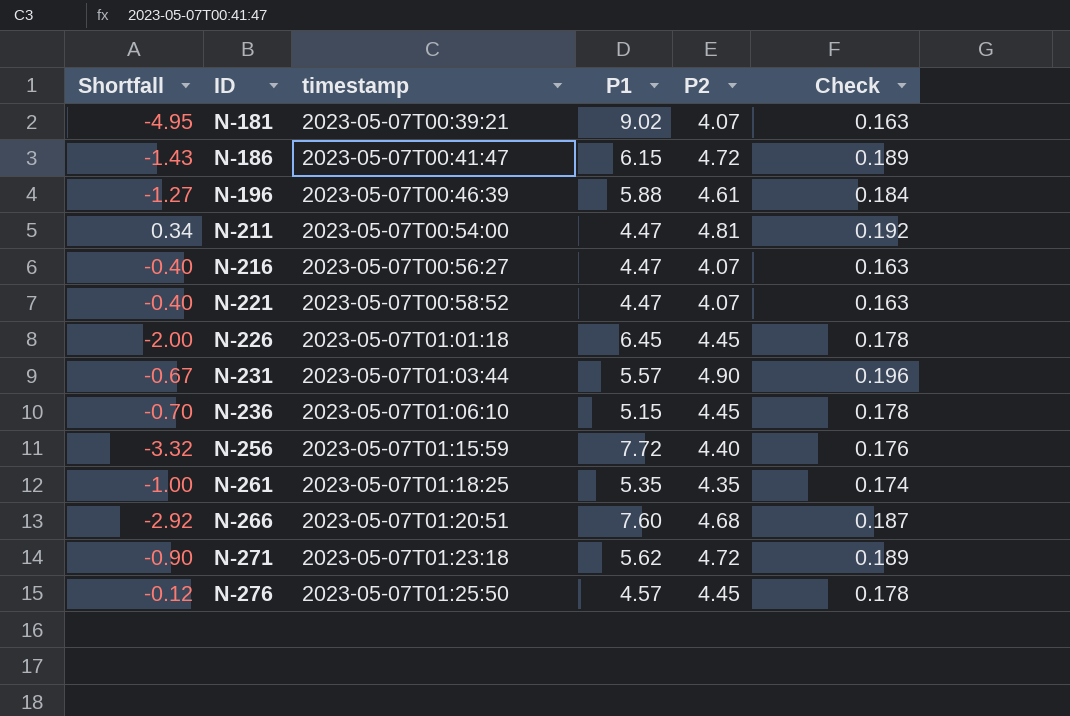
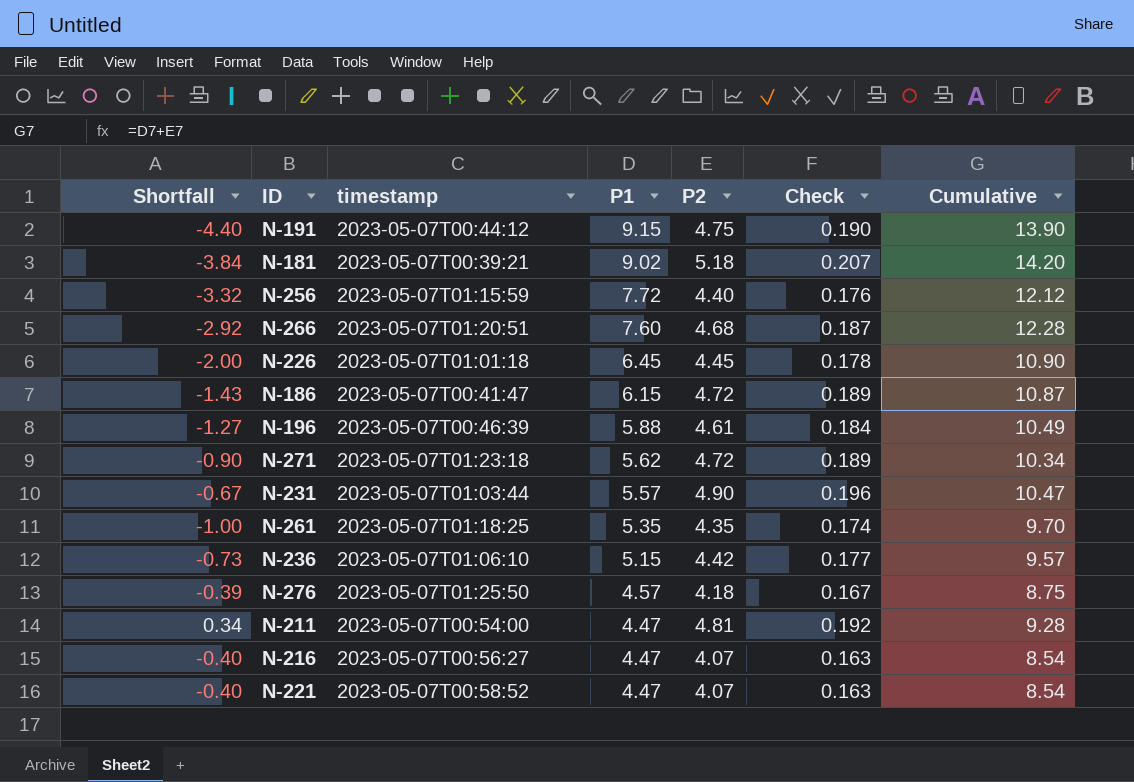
row order: ID ascending -> P1 descending
column Cumulative | formula: none -> [P1] + [P2]
row N-191: none -> -4.40 | 2023-05-07T00:44:12 | 9.15 | 4.75 | 0.190 | 13.90
N-181 | Shortfall: -4.95 -> -3.84
N-181 | P2: 4.07 -> 5.18
N-181 | Check: 0.163 -> 0.207
N-236 | Shortfall: -0.70 -> -0.73
N-236 | P2: 4.45 -> 4.42
N-236 | Check: 0.178 -> 0.177
N-276 | Shortfall: -0.12 -> -0.39
N-276 | P2: 4.45 -> 4.18
N-276 | Check: 0.178 -> 0.167

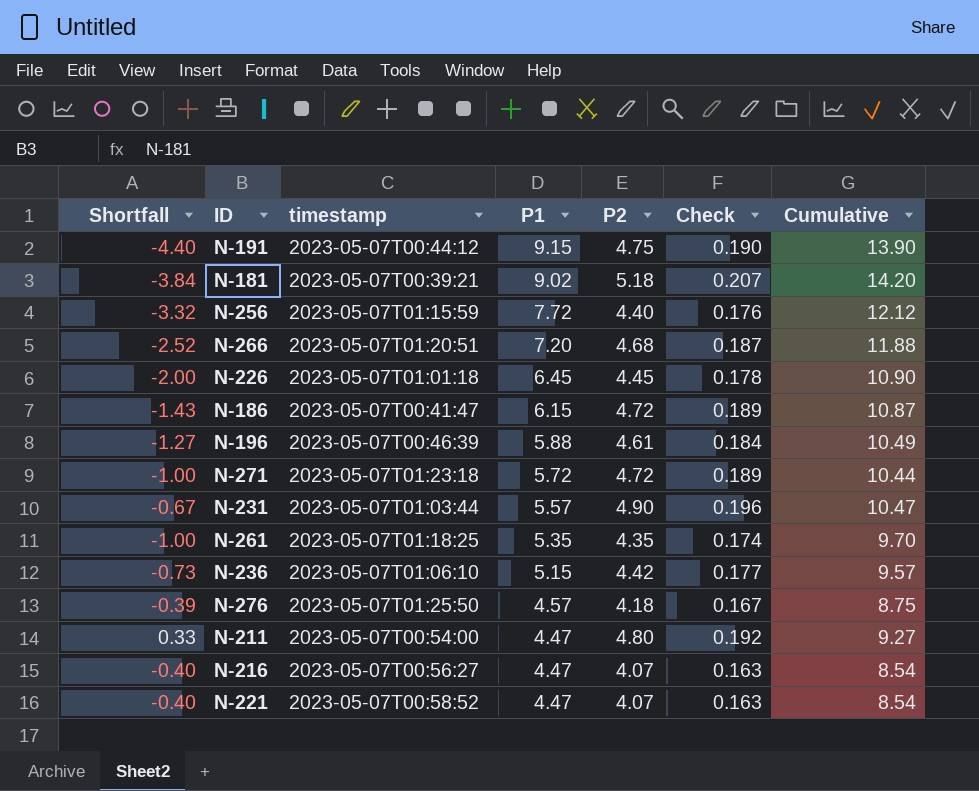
N-266 | Shortfall: -2.92 -> -2.52
N-266 | P1: 7.60 -> 7.20
N-266 | Cumulative: 12.28 -> 11.88
N-271 | Shortfall: -0.90 -> -1.00
N-271 | P1: 5.62 -> 5.72
N-271 | Cumulative: 10.34 -> 10.44
N-211 | Shortfall: 0.34 -> 0.33
N-211 | P2: 4.81 -> 4.80
N-211 | Cumulative: 9.28 -> 9.27

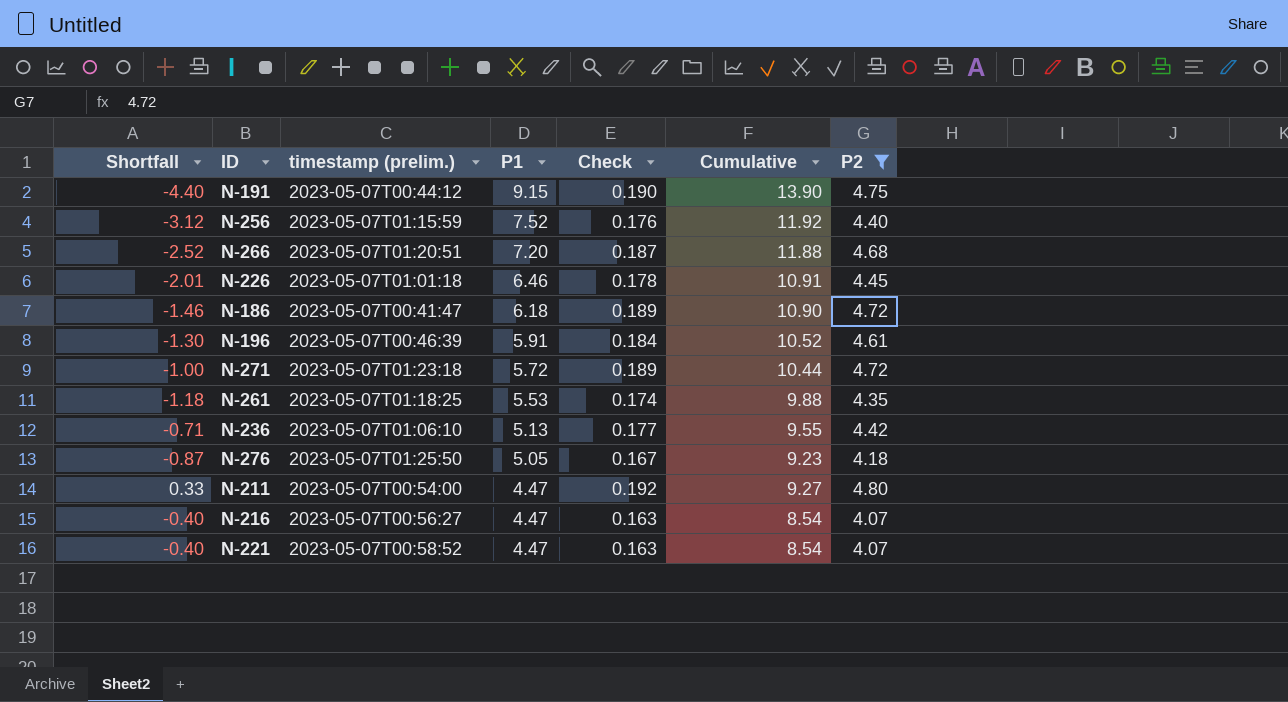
filter: none -> P2 <= 4.80
column name: timestamp -> timestamp (prelim.)
column P2 | position: 5 -> 7
N-256 | Shortfall: -3.32 -> -3.12
N-256 | P1: 7.72 -> 7.52
N-256 | Cumulative: 12.12 -> 11.92
N-226 | Shortfall: -2.00 -> -2.01
N-226 | P1: 6.45 -> 6.46
N-226 | Cumulative: 10.90 -> 10.91
N-186 | Shortfall: -1.43 -> -1.46
N-186 | P1: 6.15 -> 6.18
N-186 | Cumulative: 10.87 -> 10.90
N-196 | Shortfall: -1.27 -> -1.30
N-196 | P1: 5.88 -> 5.91
N-196 | Cumulative: 10.49 -> 10.52
N-261 | Shortfall: -1.00 -> -1.18
N-261 | P1: 5.35 -> 5.53
N-261 | Cumulative: 9.70 -> 9.88
N-236 | Shortfall: -0.73 -> -0.71
N-236 | P1: 5.15 -> 5.13
N-236 | Cumulative: 9.57 -> 9.55
N-276 | Shortfall: -0.39 -> -0.87
N-276 | P1: 4.57 -> 5.05
N-276 | Cumulative: 8.75 -> 9.23

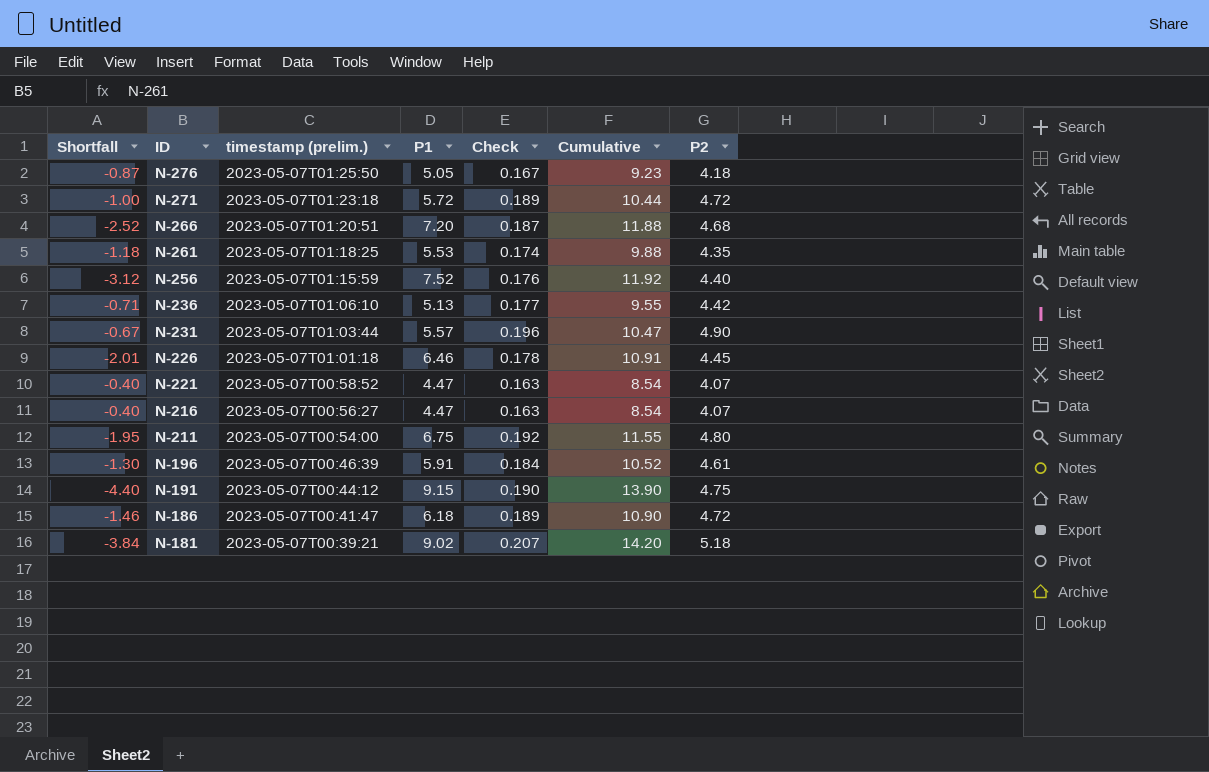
filter: P2 <= 4.80 -> none
row order: P1 descending -> ID descending
N-211 | Shortfall: 0.33 -> -1.95
N-211 | P1: 4.47 -> 6.75
N-211 | Cumulative: 9.27 -> 11.55

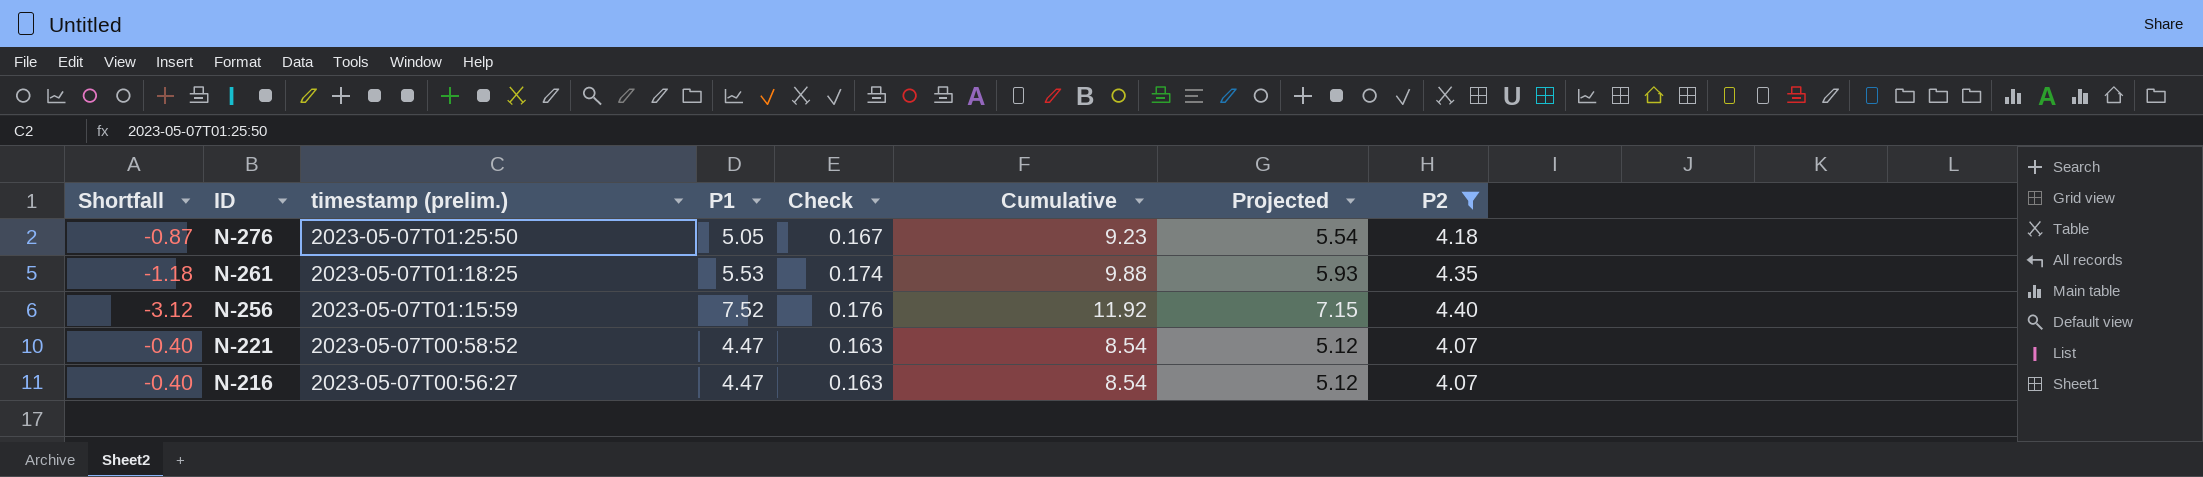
filter: none -> P2 <= 4.40
column Projected | formula: none -> [Cumulative] * 0.6

